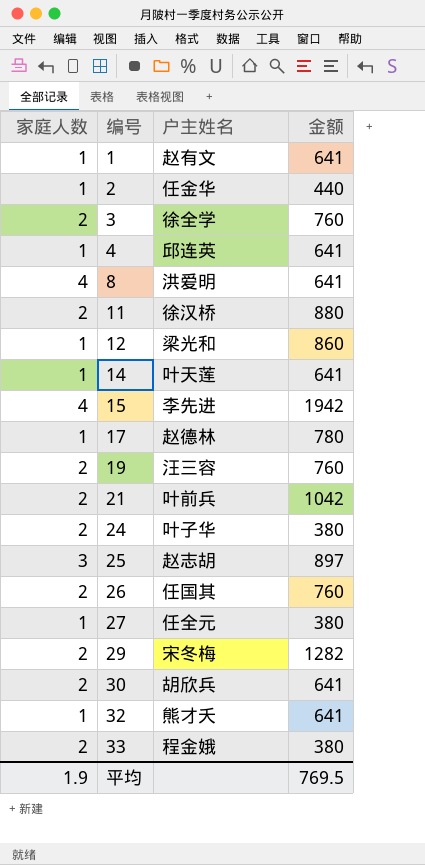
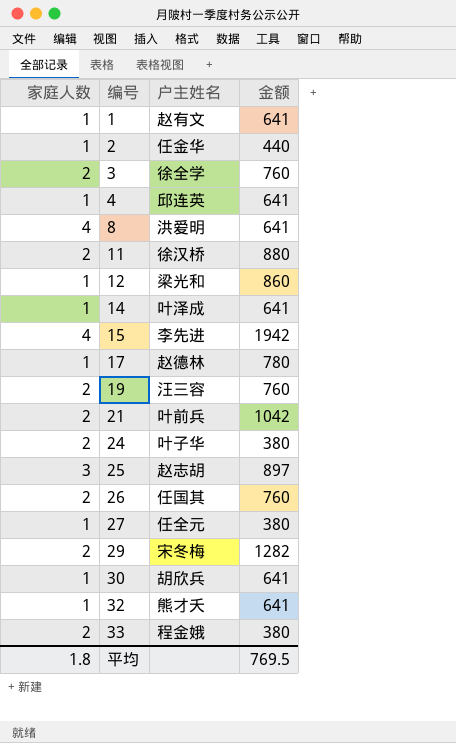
14 | 户主姓名: 叶天莲 -> 叶泽成
30 | 家庭人数: 2 -> 1
平均 | 家庭人数: 1.9 -> 1.8

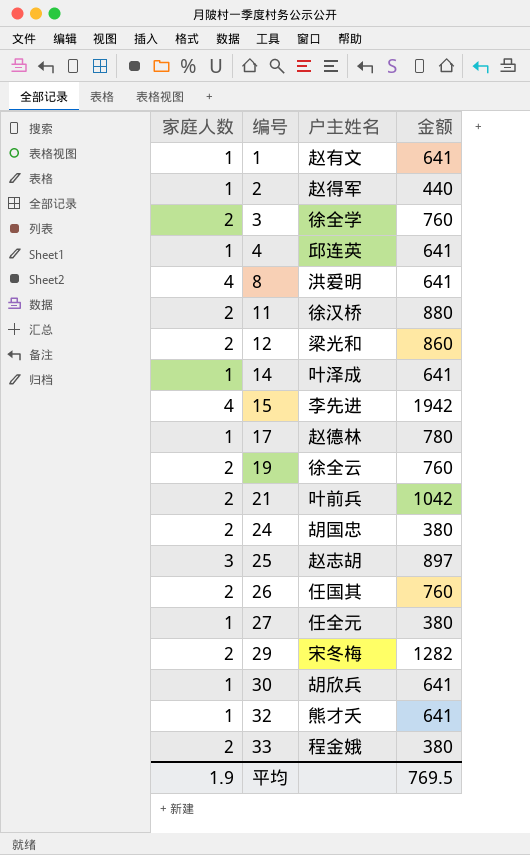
2 | 户主姓名: 任金华 -> 赵得军
12 | 家庭人数: 1 -> 2
19 | 户主姓名: 汪三容 -> 徐全云
24 | 户主姓名: 叶子华 -> 胡国忠
平均 | 家庭人数: 1.8 -> 1.9

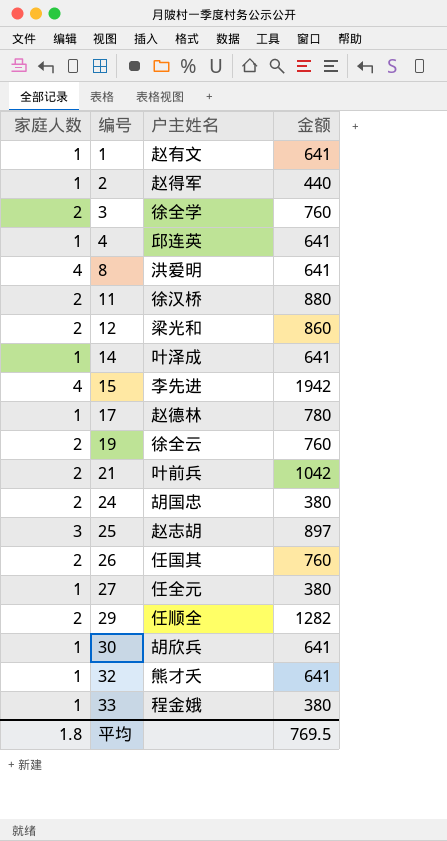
29 | 户主姓名: 宋冬梅 -> 任顺全
33 | 家庭人数: 2 -> 1
平均 | 家庭人数: 1.9 -> 1.8

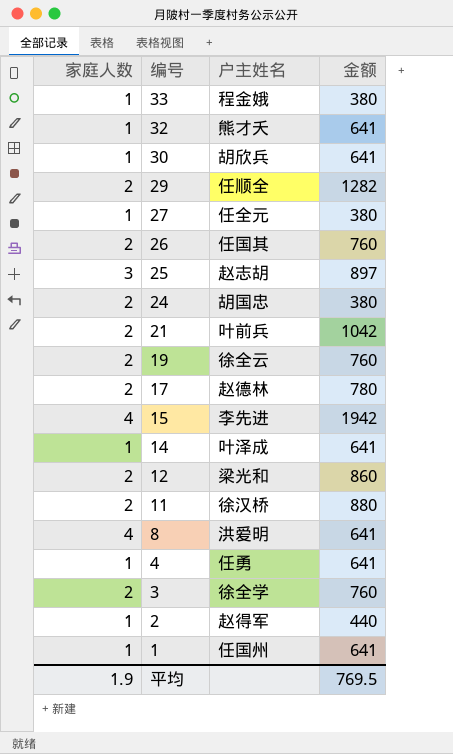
row order: 编号 ascending -> 编号 descending
17 | 家庭人数: 1 -> 2
4 | 户主姓名: 邱连英 -> 任勇
1 | 户主姓名: 赵有文 -> 任国州
平均 | 家庭人数: 1.8 -> 1.9

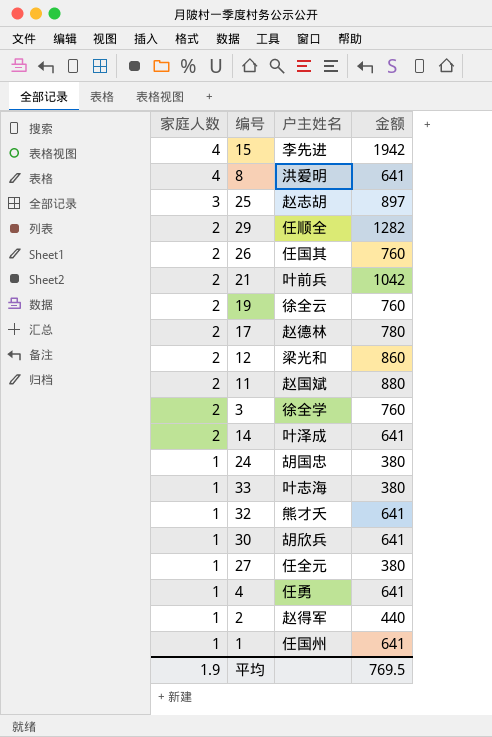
row order: 编号 descending -> 家庭人数 descending
11 | 户主姓名: 徐汉桥 -> 赵国斌
14 | 家庭人数: 1 -> 2
24 | 家庭人数: 2 -> 1
33 | 户主姓名: 程金娥 -> 叶志海

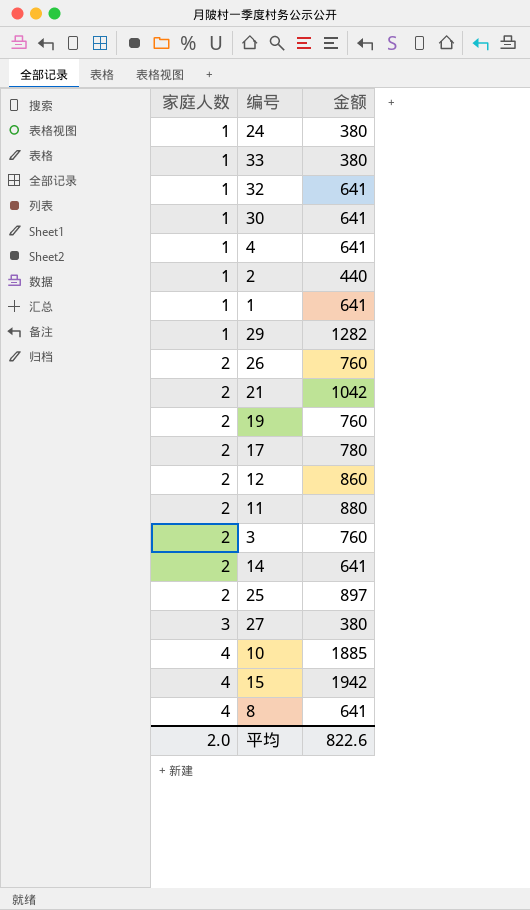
row order: 家庭人数 descending -> 家庭人数 ascending
column 户主姓名 | position: 3 -> none
29 | 家庭人数: 2 -> 1
25 | 家庭人数: 3 -> 2
27 | 家庭人数: 1 -> 3
row 10: none -> 4 | 1885
平均 | 家庭人数: 1.9 -> 2.0
平均 | 金额: 769.5 -> 822.6

